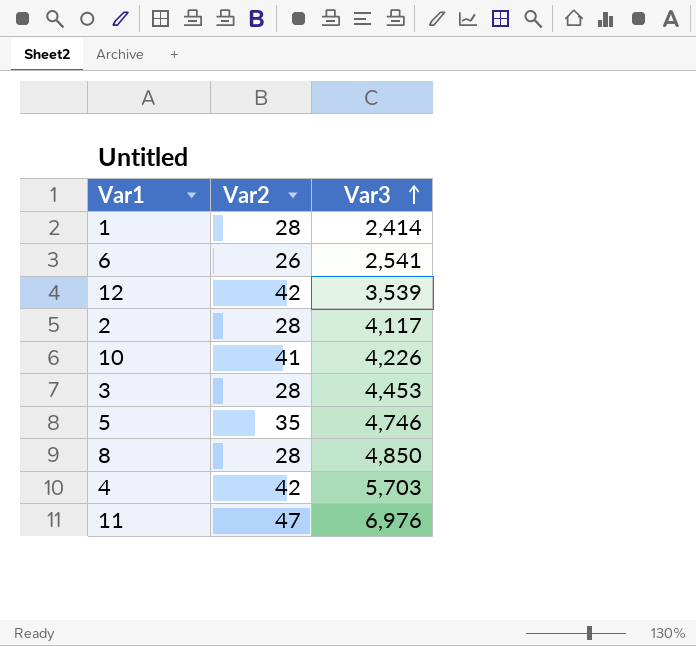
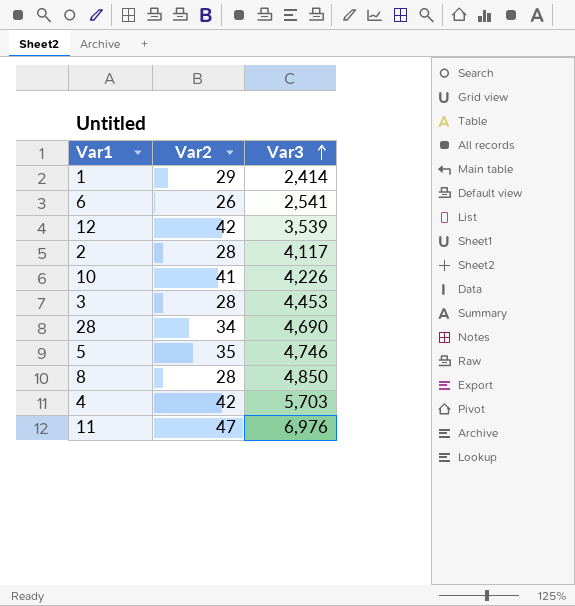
1 | Var2: 28 -> 29
row 28: none -> 34 | 4,690

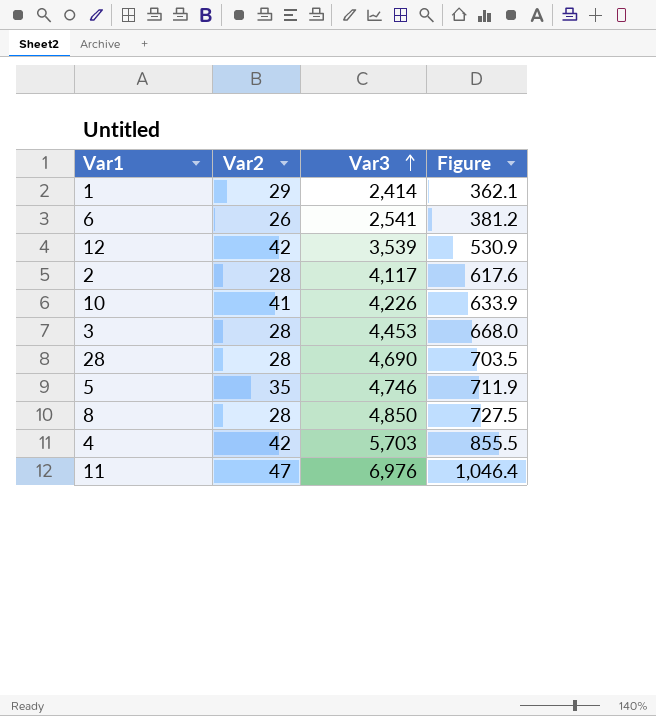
column Figure | formula: none -> [Var3] * 0.15
28 | Var2: 34 -> 28

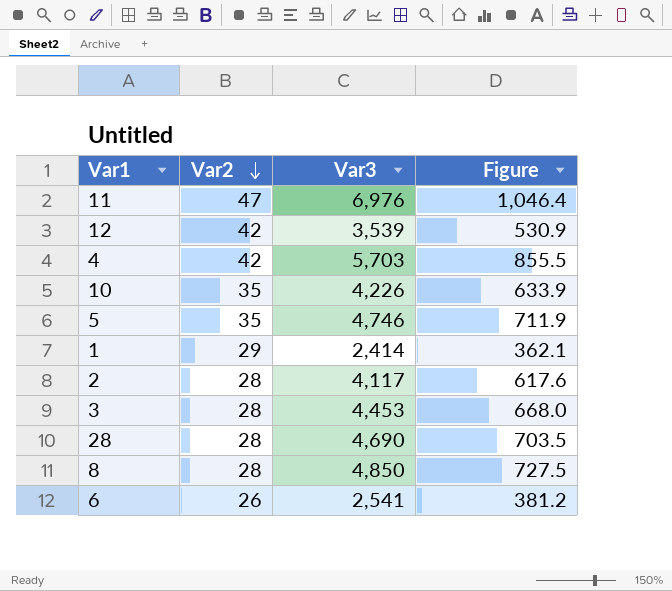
row order: Var3 ascending -> Var2 descending
10 | Var2: 41 -> 35

